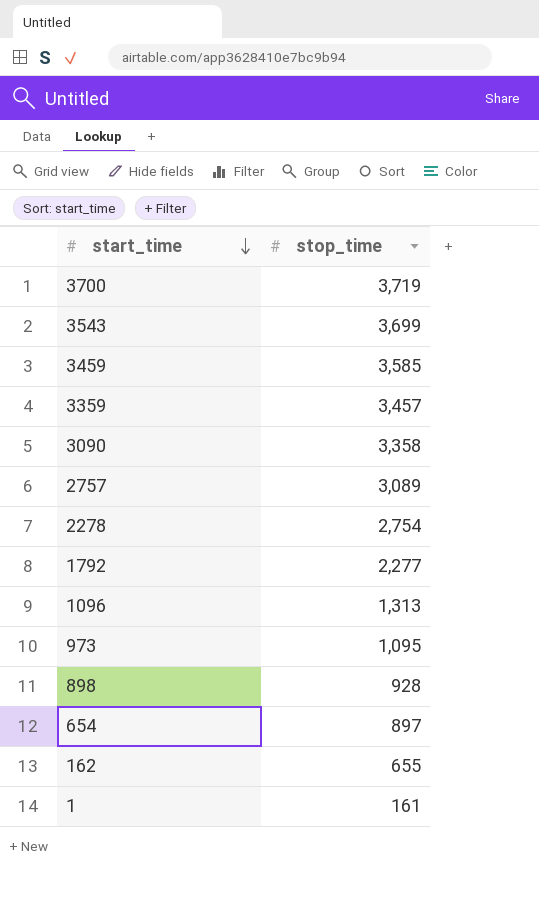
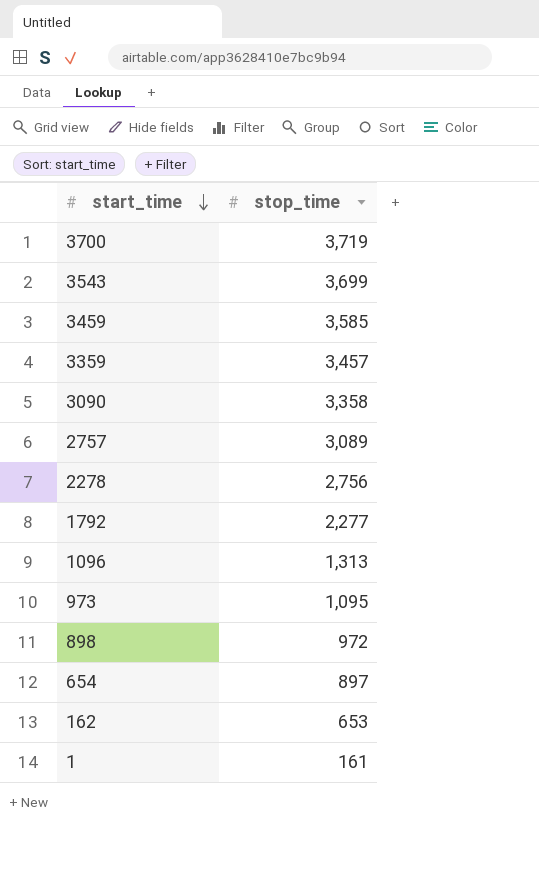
2278 | stop_time: 2,754 -> 2,756
898 | stop_time: 928 -> 972
162 | stop_time: 655 -> 653

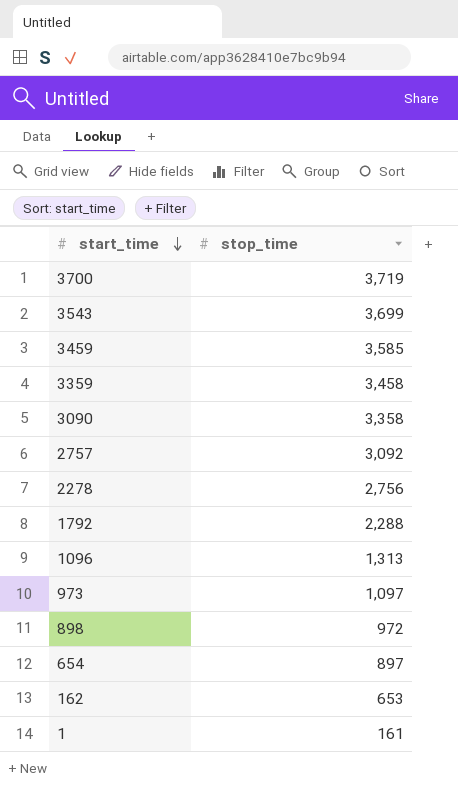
3359 | stop_time: 3,457 -> 3,458
2757 | stop_time: 3,089 -> 3,092
1792 | stop_time: 2,277 -> 2,288
973 | stop_time: 1,095 -> 1,097

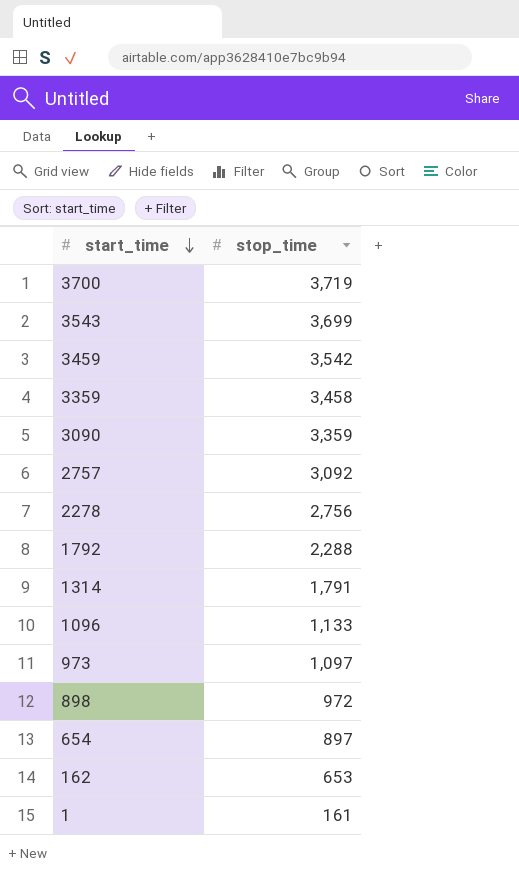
3459 | stop_time: 3,585 -> 3,542
3090 | stop_time: 3,358 -> 3,359
row 1314: none -> 1,791
1096 | stop_time: 1,313 -> 1,133

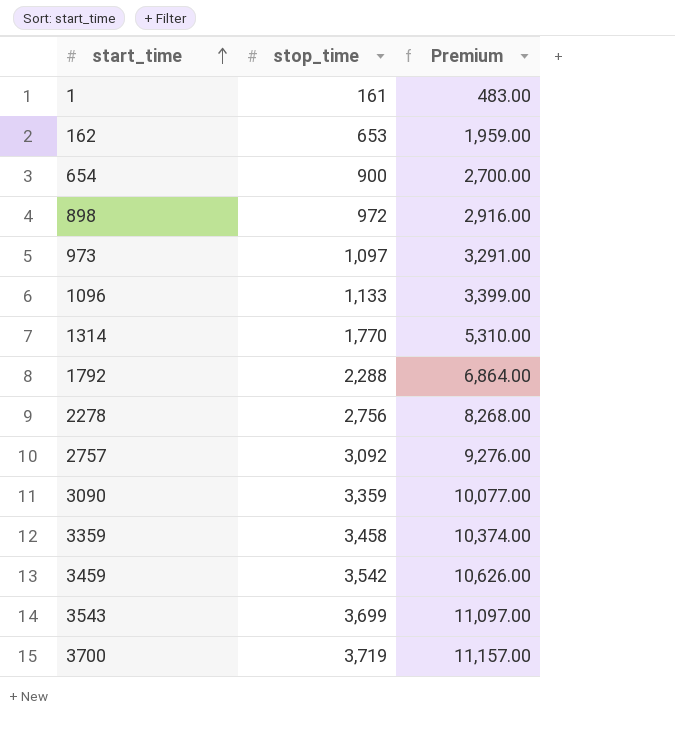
row order: start_time descending -> start_time ascending
column Premium | formula: none -> [stop_time] * 3
654 | stop_time: 897 -> 900
1314 | stop_time: 1,791 -> 1,770

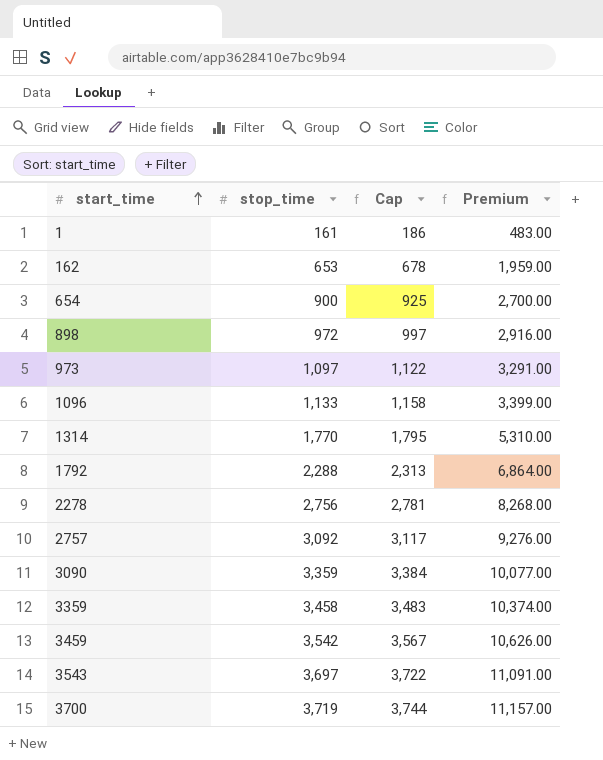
column Cap | formula: none -> [stop_time] + 25
3543 | stop_time: 3,699 -> 3,697
3543 | Premium: 11,097.00 -> 11,091.00

